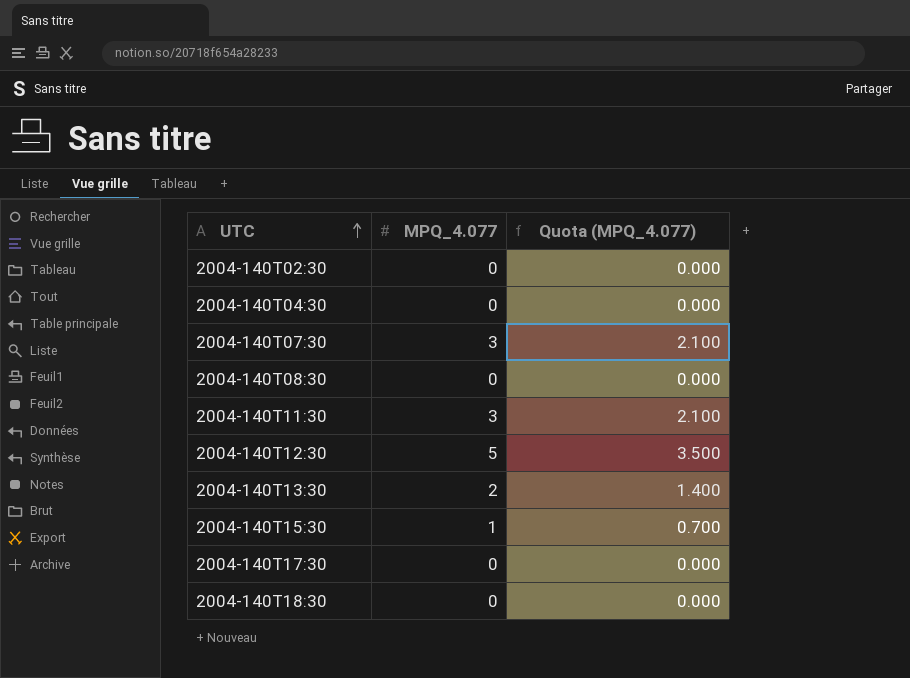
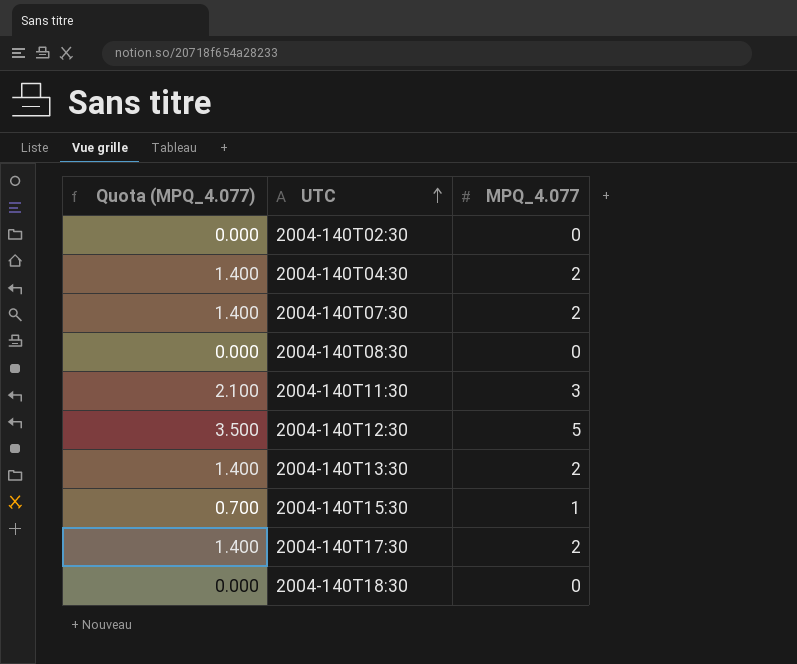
column Quota (MPQ_4.077) | position: 3 -> 1
2004-140T04:30 | Quota (MPQ_4.077): 0.000 -> 1.400
2004-140T04:30 | MPQ_4.077: 0 -> 2
2004-140T07:30 | Quota (MPQ_4.077): 2.100 -> 1.400
2004-140T07:30 | MPQ_4.077: 3 -> 2
2004-140T17:30 | Quota (MPQ_4.077): 0.000 -> 1.400
2004-140T17:30 | MPQ_4.077: 0 -> 2

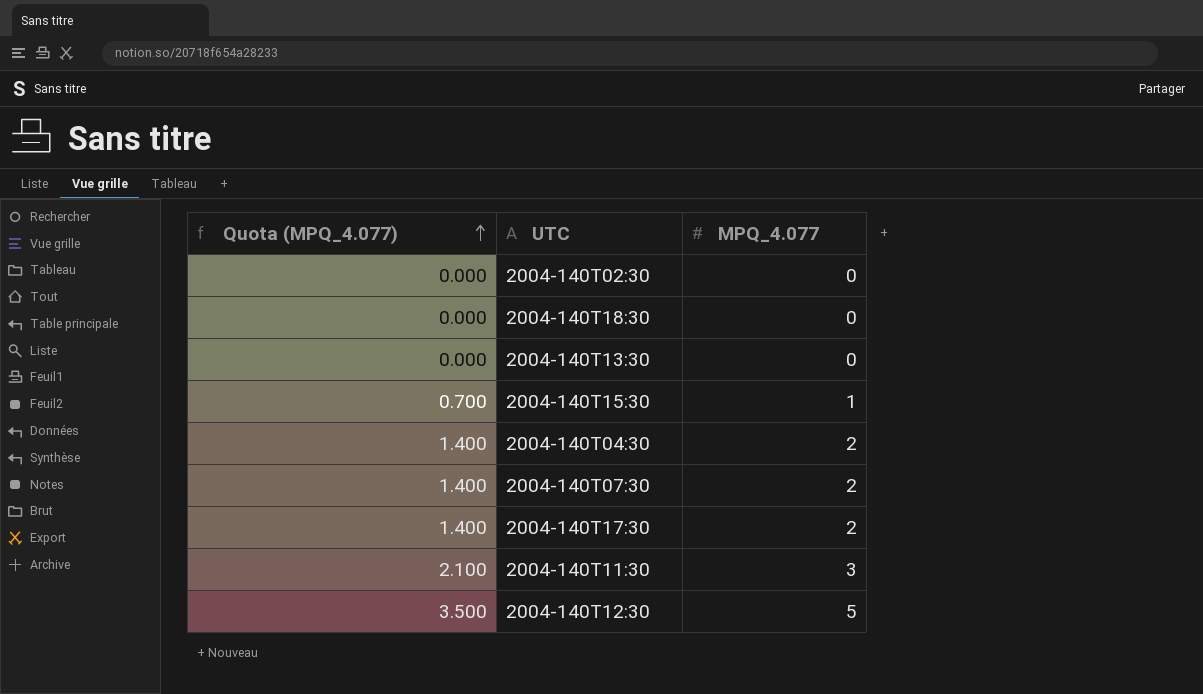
row order: UTC ascending -> Quota (MPQ_4.077) ascending
row 2004-140T08:30: 0.000 | 0 -> none
2004-140T13:30 | Quota (MPQ_4.077): 1.400 -> 0.000
2004-140T13:30 | MPQ_4.077: 2 -> 0

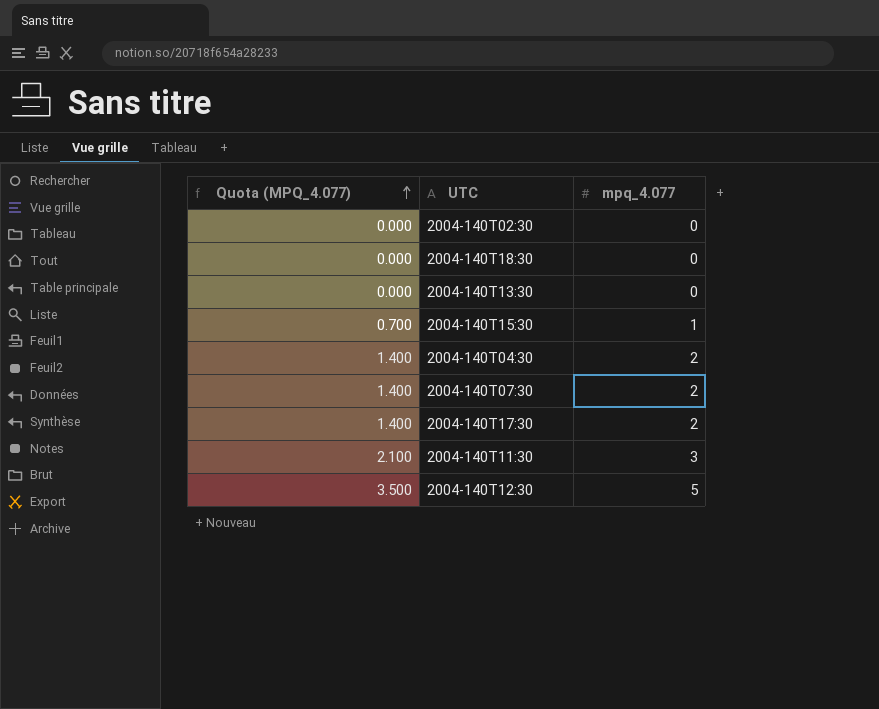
column name: MPQ_4.077 -> mpq_4.077

